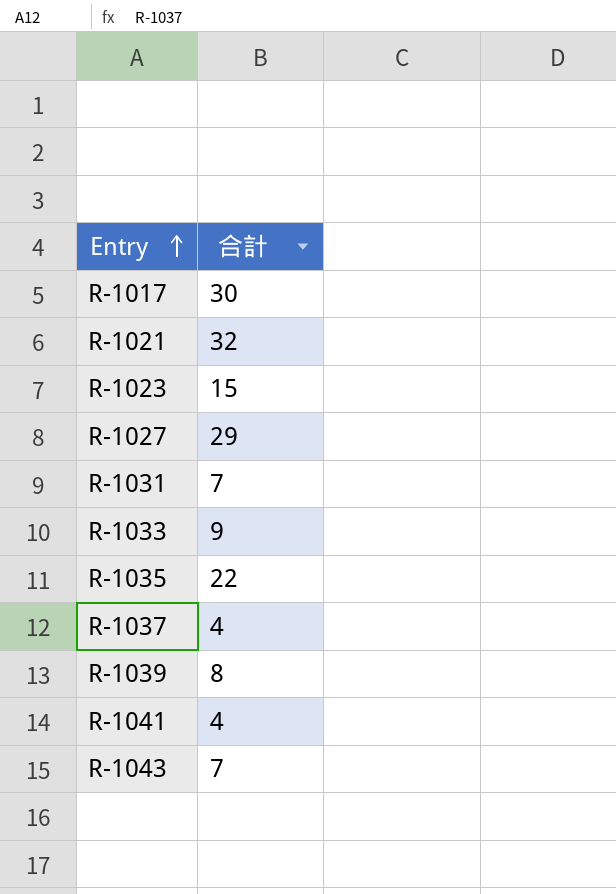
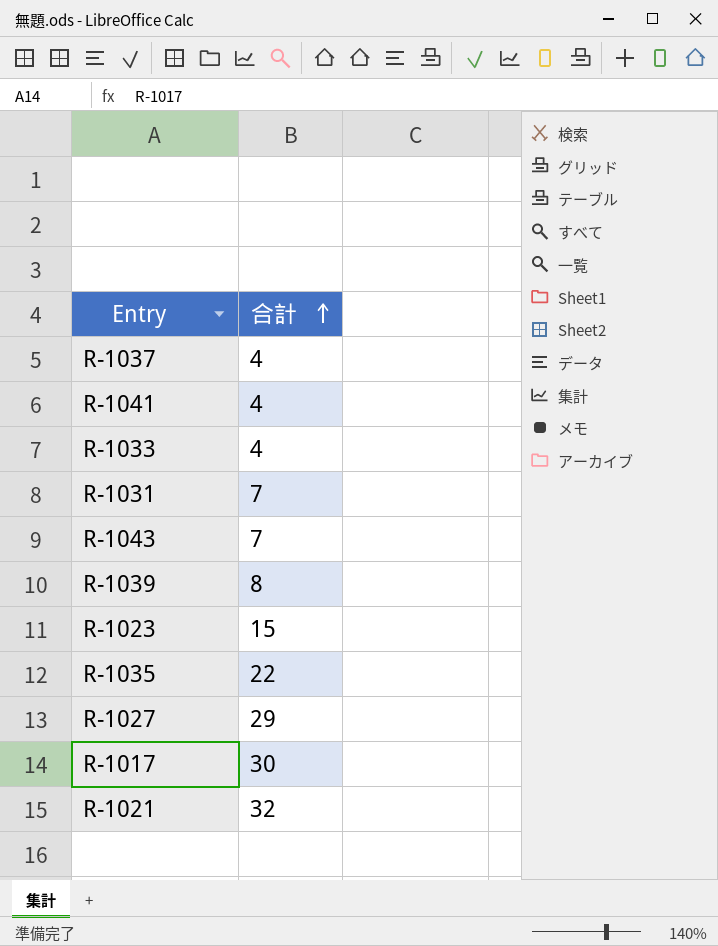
row order: Entry ascending -> 合計 ascending
R-1033 | 合計: 9 -> 4

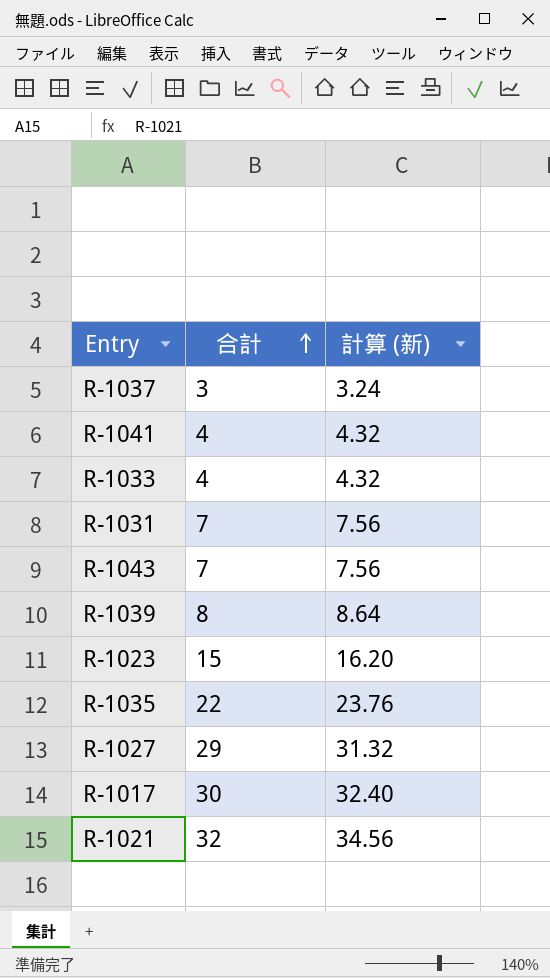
column 計算 (新) | formula: none -> [合計] * 1.08
R-1037 | 合計: 4 -> 3

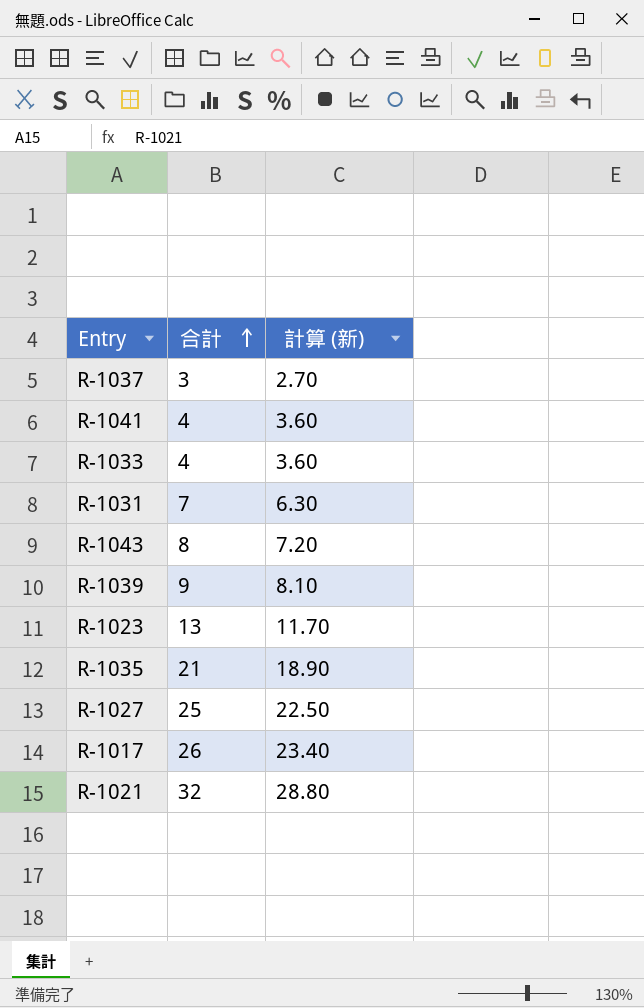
column 計算 (新) | formula: [合計] * 1.08 -> [合計] * 0.9
R-1043 | 合計: 7 -> 8
R-1039 | 合計: 8 -> 9
R-1023 | 合計: 15 -> 13
R-1035 | 合計: 22 -> 21
R-1027 | 合計: 29 -> 25
R-1017 | 合計: 30 -> 26

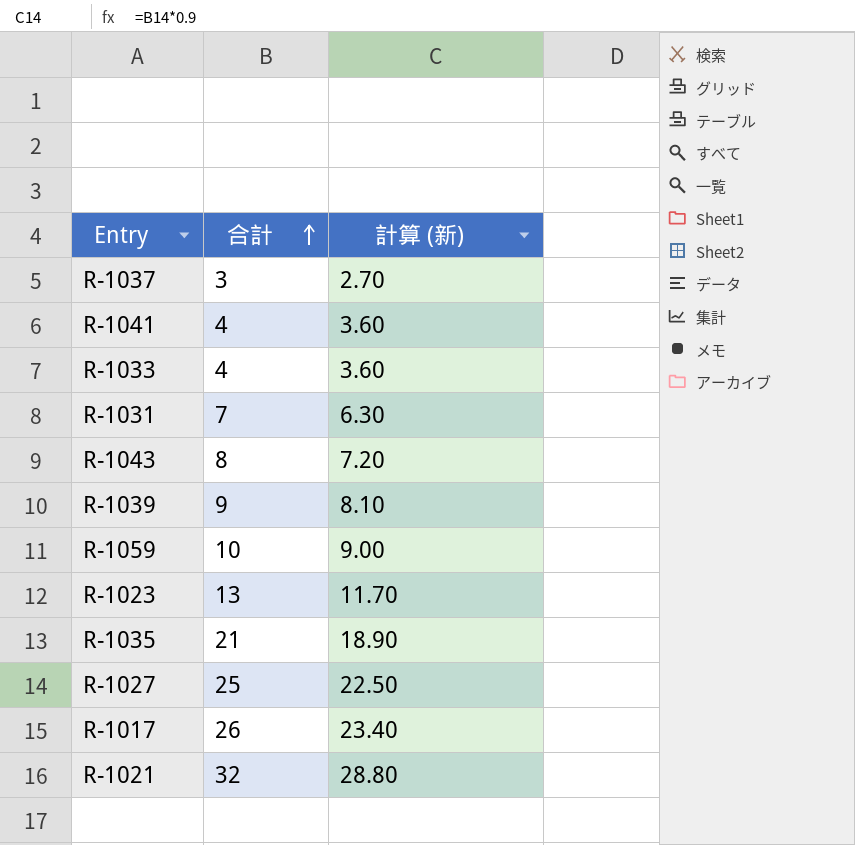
row R-1059: none -> 10 | 9.00

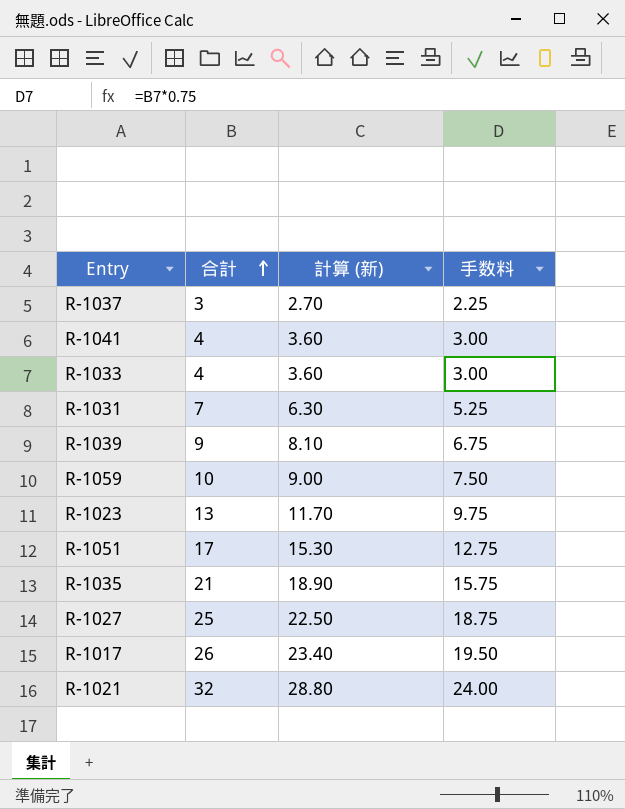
column 手数料 | formula: none -> [合計] * 0.75
row R-1043: 8 | 7.20 -> none
row R-1051: none -> 17 | 15.30 | 12.75

